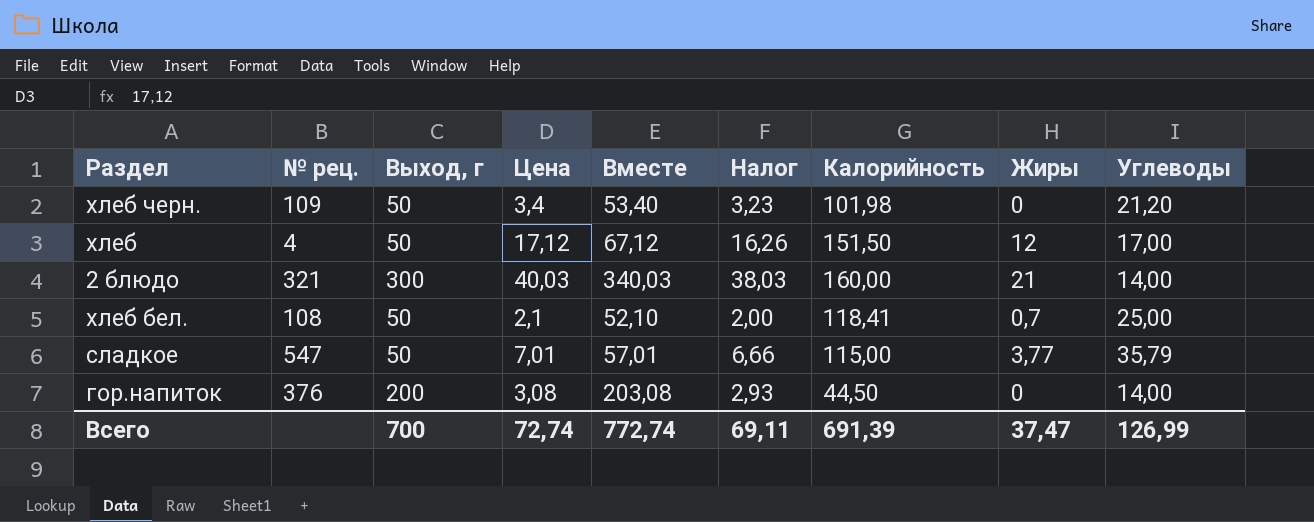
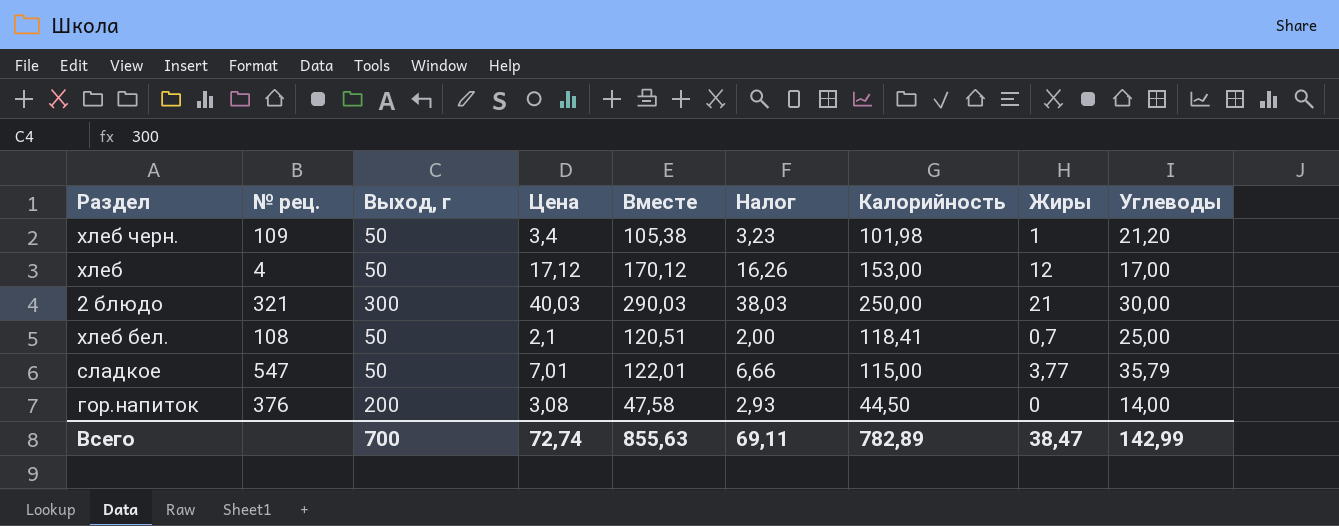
column Вместе | formula: [Выход, г] + [Цена] -> [Цена] + [Калорийность]
хлеб черн. | Жиры: 0 -> 1
хлеб | Калорийность: 151,50 -> 153,00
2 блюдо | Калорийность: 160,00 -> 250,00
2 блюдо | Углеводы: 14,00 -> 30,00
Всего | Вместе: 772,74 -> 855,63
Всего | Калорийность: 691,39 -> 782,89
Всего | Жиры: 37,47 -> 38,47
Всего | Углеводы: 126,99 -> 142,99

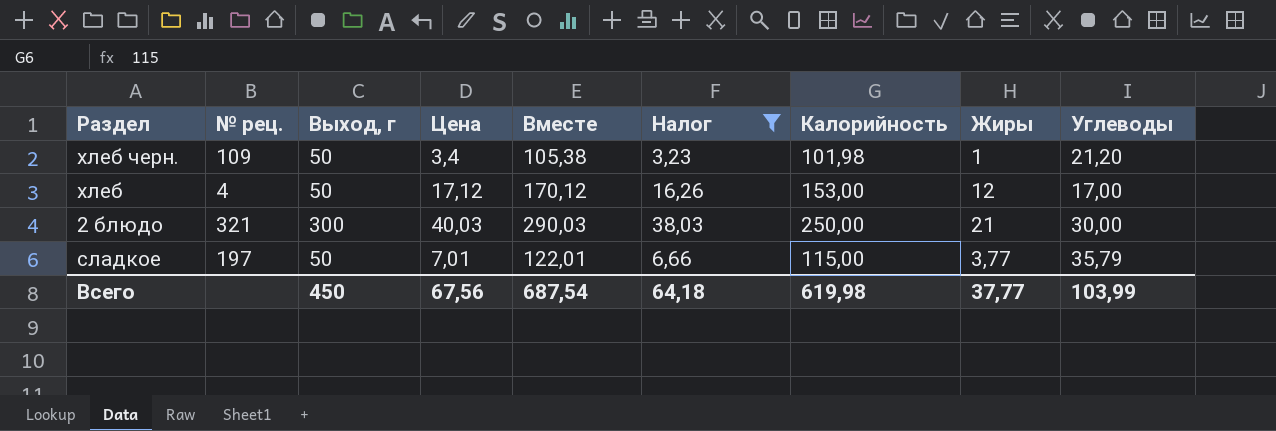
filter: none -> Налог >= 3,23
сладкое | № рец.: 547 -> 197
Всего | Выход, г: 700 -> 450
Всего | Цена: 72,74 -> 67,56
Всего | Вместе: 855,63 -> 687,54
Всего | Налог: 69,11 -> 64,18
Всего | Калорийность: 782,89 -> 619,98
Всего | Жиры: 38,47 -> 37,77
Всего | Углеводы: 142,99 -> 103,99

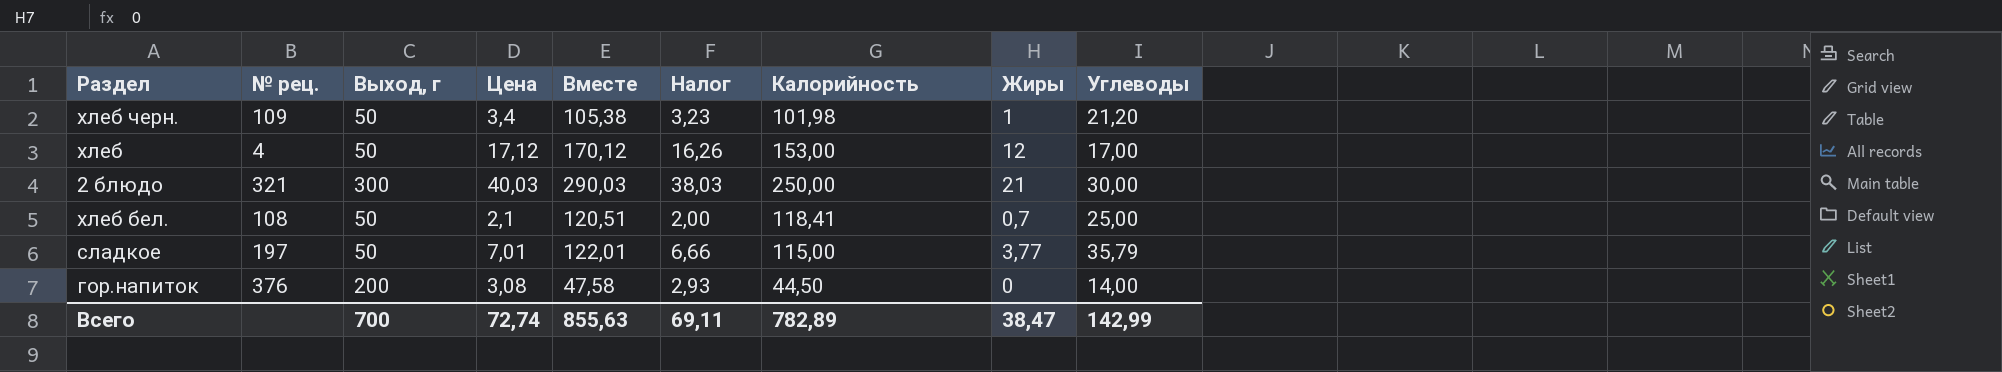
filter: Налог >= 3,23 -> none
Всего | Выход, г: 450 -> 700
Всего | Цена: 67,56 -> 72,74
Всего | Вместе: 687,54 -> 855,63
Всего | Налог: 64,18 -> 69,11
Всего | Калорийность: 619,98 -> 782,89
Всего | Жиры: 37,77 -> 38,47
Всего | Углеводы: 103,99 -> 142,99

